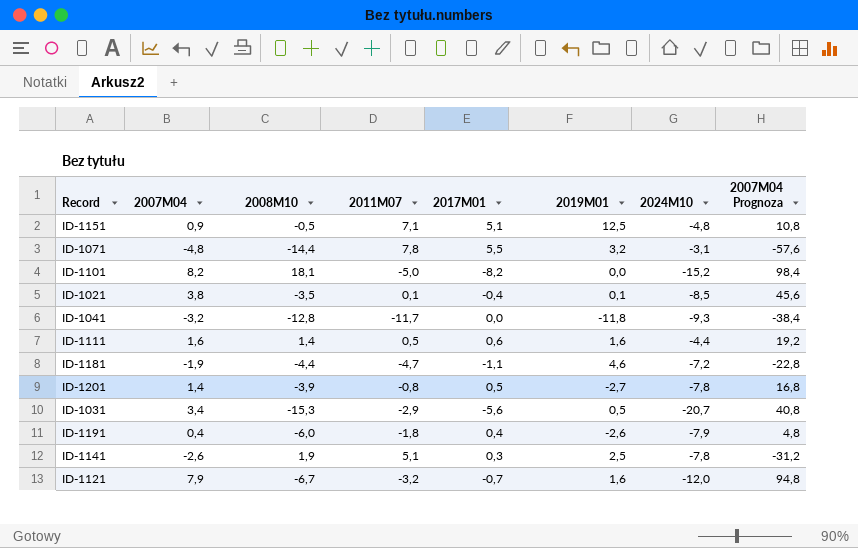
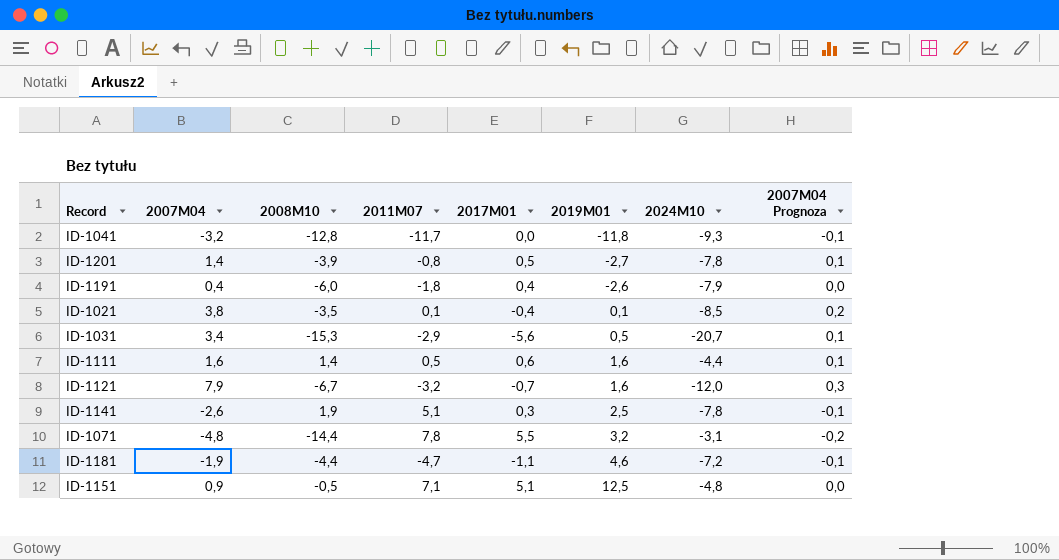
row order: none -> 2019M01 ascending
column 2007M04 Prognoza | formula: [2007M04] * 12 -> [2007M04] * 0,04
row ID-1101: 8,2 | 18,1 | -5,0 | -8,2 | 0,0 | -15,2 | 98,4 -> none

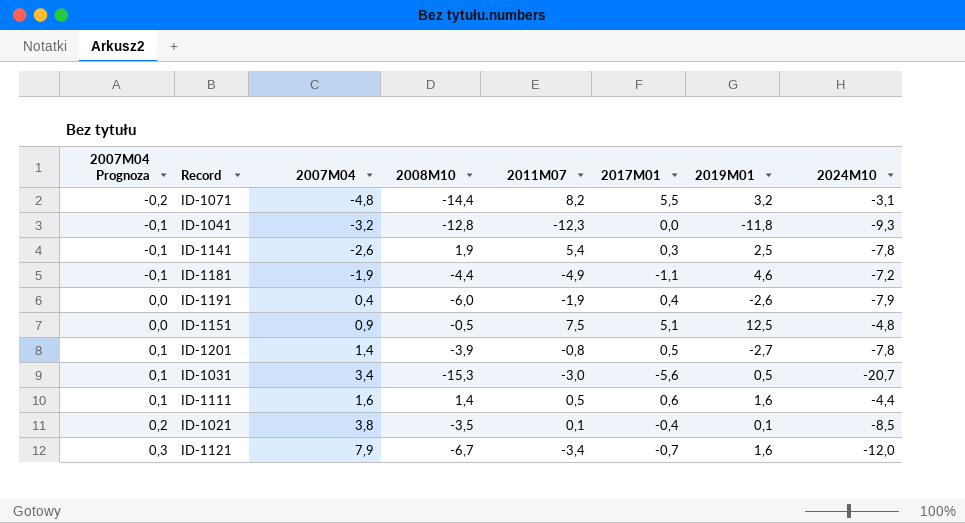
row order: 2019M01 ascending -> 2007M04 Prognoza ascending
column 2007M04 Prognoza | position: 8 -> 1
ID-1071 | 2011M07: 7,8 -> 8,2
ID-1041 | 2011M07: -11,7 -> -12,3
ID-1141 | 2011M07: 5,1 -> 5,4
ID-1181 | 2011M07: -4,7 -> -4,9
ID-1191 | 2011M07: -1,8 -> -1,9
ID-1151 | 2011M07: 7,1 -> 7,5
ID-1031 | 2011M07: -2,9 -> -3,0
ID-1121 | 2011M07: -3,2 -> -3,4

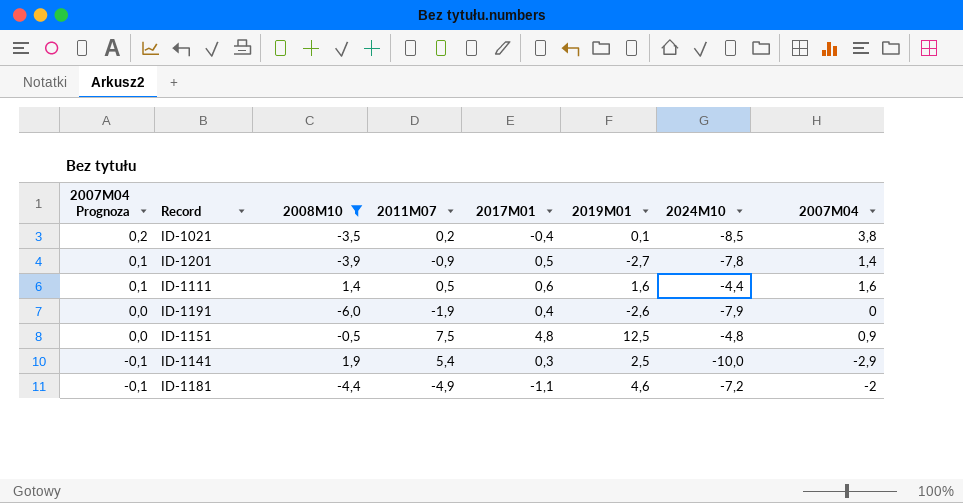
filter: none -> 2008M10 >= -6,0
row order: 2007M04 Prognoza ascending -> 2007M04 Prognoza descending
column 2007M04 | position: 3 -> 8
ID-1021 | 2011M07: 0,1 -> 0,2
ID-1201 | 2011M07: -0,8 -> -0,9
ID-1191 | 2007M04: 0,4 -> 0
ID-1151 | 2017M01: 5,1 -> 4,8
ID-1141 | 2024M10: -7,8 -> -10,0
ID-1141 | 2007M04: -2,6 -> -2,9
ID-1181 | 2007M04: -1,9 -> -2

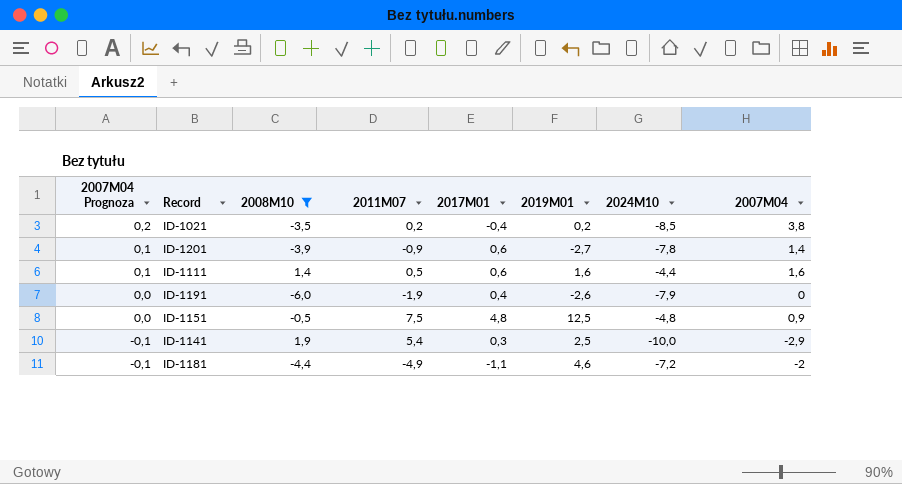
ID-1021 | 2019M01: 0,1 -> 0,2
ID-1201 | 2017M01: 0,5 -> 0,6

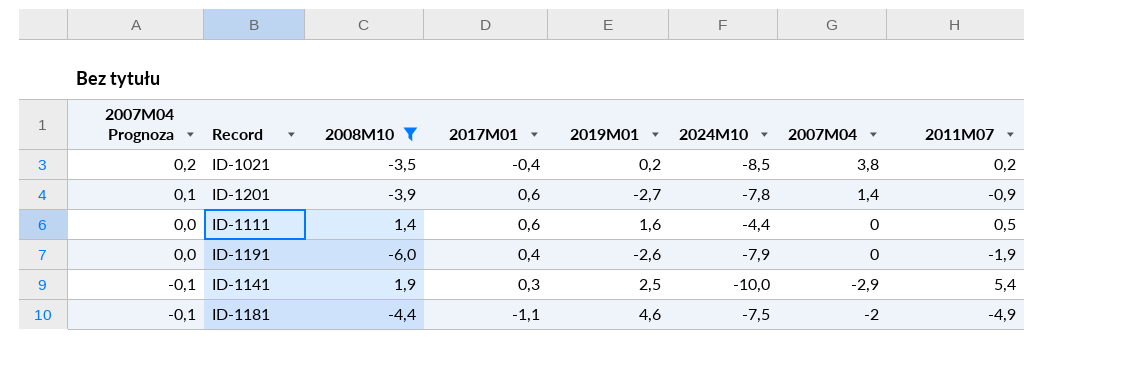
column 2011M07 | position: 4 -> 8
row ID-1151: 0,0 | -0,5 | 7,5 | 4,8 | 12,5 | -4,8 | 0,9 -> none
ID-1111 | 2007M04 Prognoza: 0,1 -> 0,0
ID-1111 | 2007M04: 1,6 -> 0
ID-1181 | 2024M10: -7,2 -> -7,5

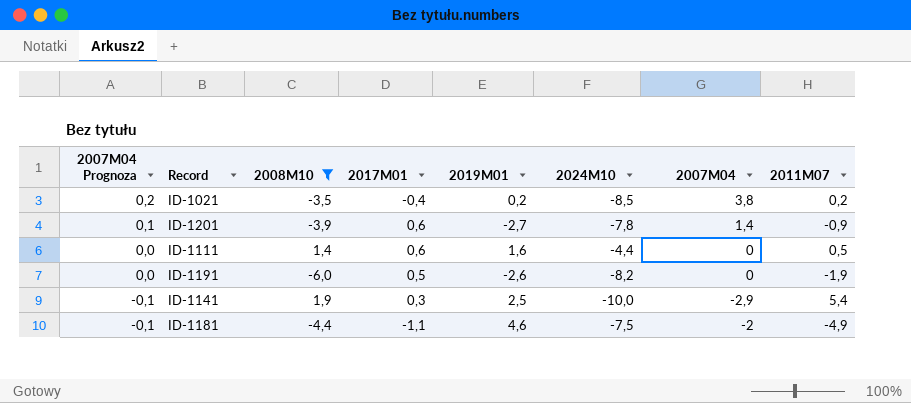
ID-1191 | 2017M01: 0,4 -> 0,5
ID-1191 | 2024M10: -7,9 -> -8,2

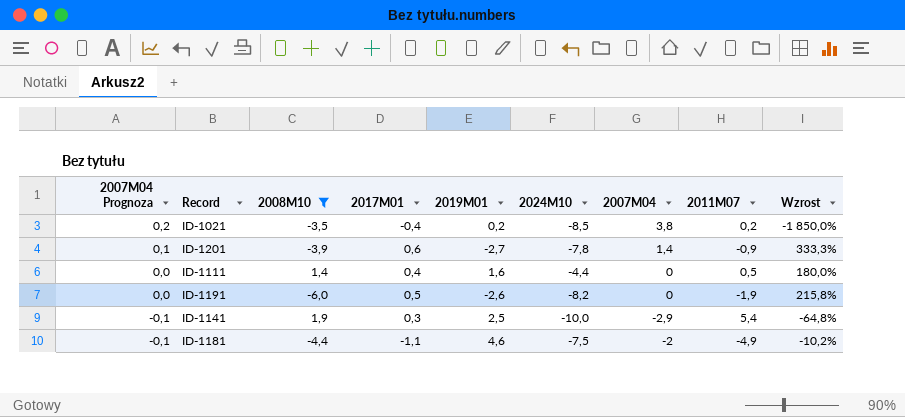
column Wzrost | formula: none -> ([2008M10] - [2011M07]) / [2011M07]
ID-1111 | 2017M01: 0,6 -> 0,4

